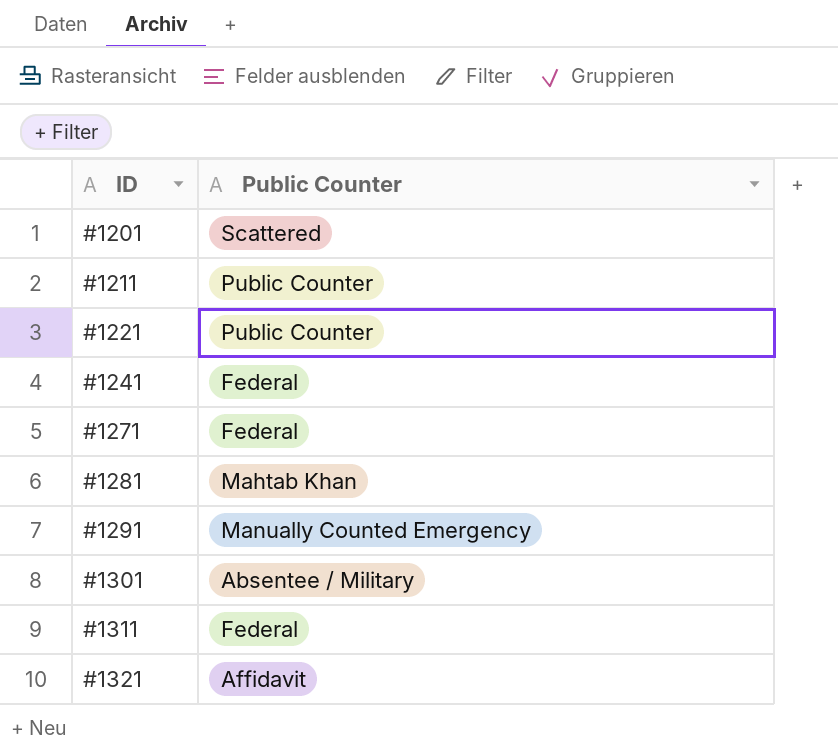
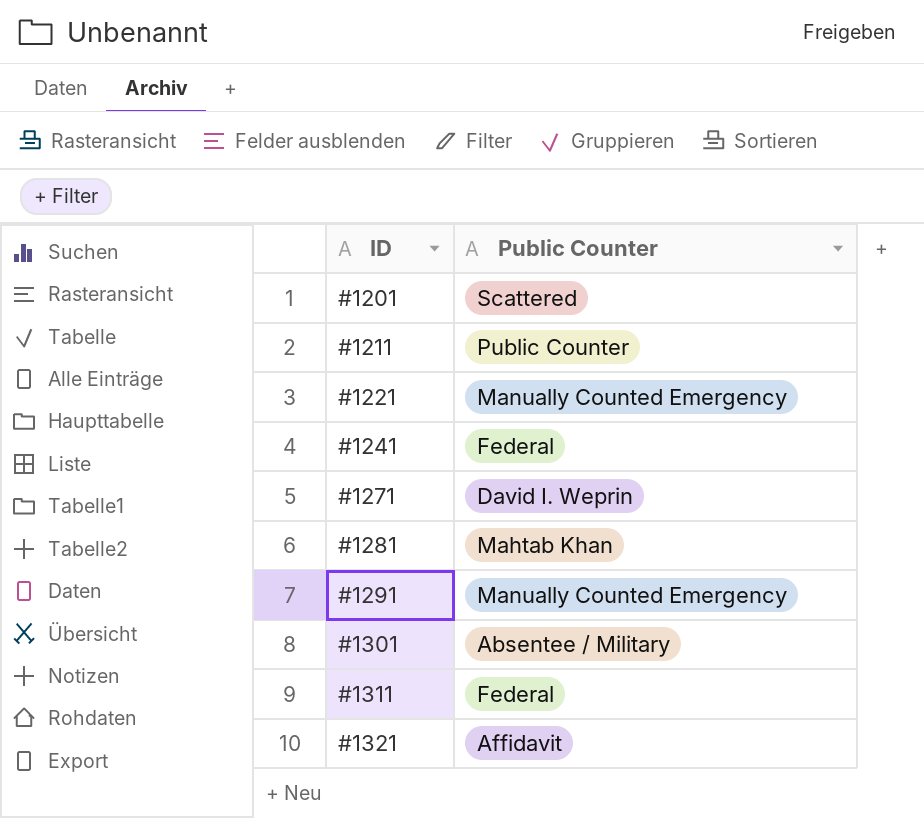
#1221 | Public Counter: Public Counter -> Manually Counted Emergency
#1271 | Public Counter: Federal -> David I. Weprin

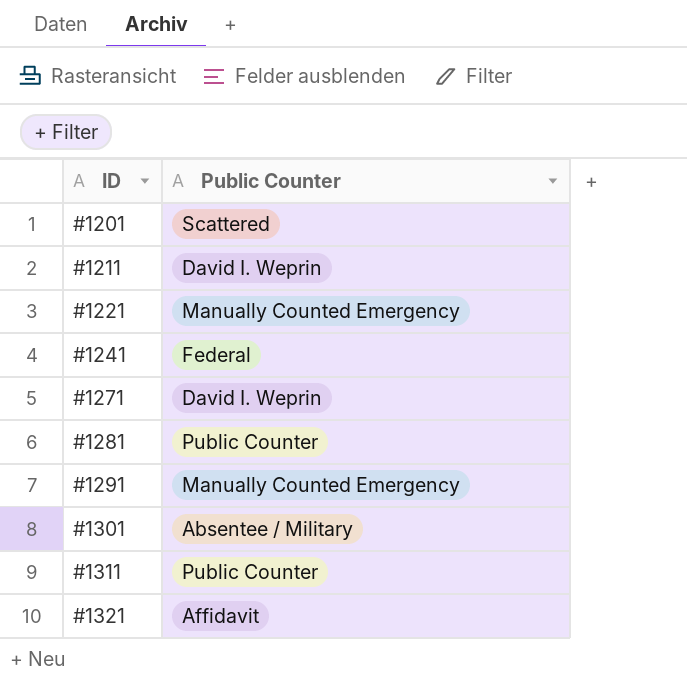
#1211 | Public Counter: Public Counter -> David I. Weprin
#1281 | Public Counter: Mahtab Khan -> Public Counter
#1311 | Public Counter: Federal -> Public Counter

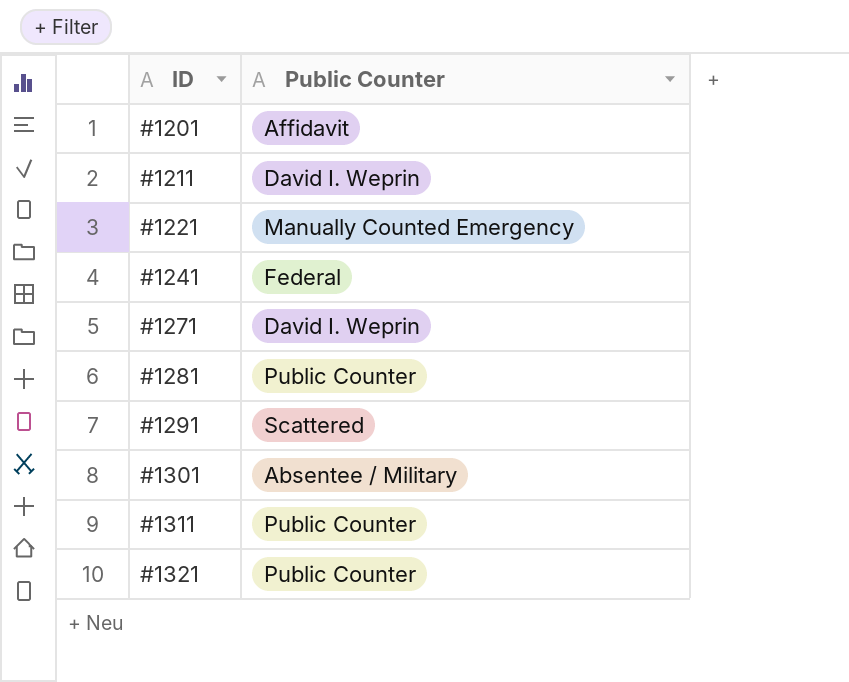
#1201 | Public Counter: Scattered -> Affidavit
#1291 | Public Counter: Manually Counted Emergency -> Scattered
#1321 | Public Counter: Affidavit -> Public Counter

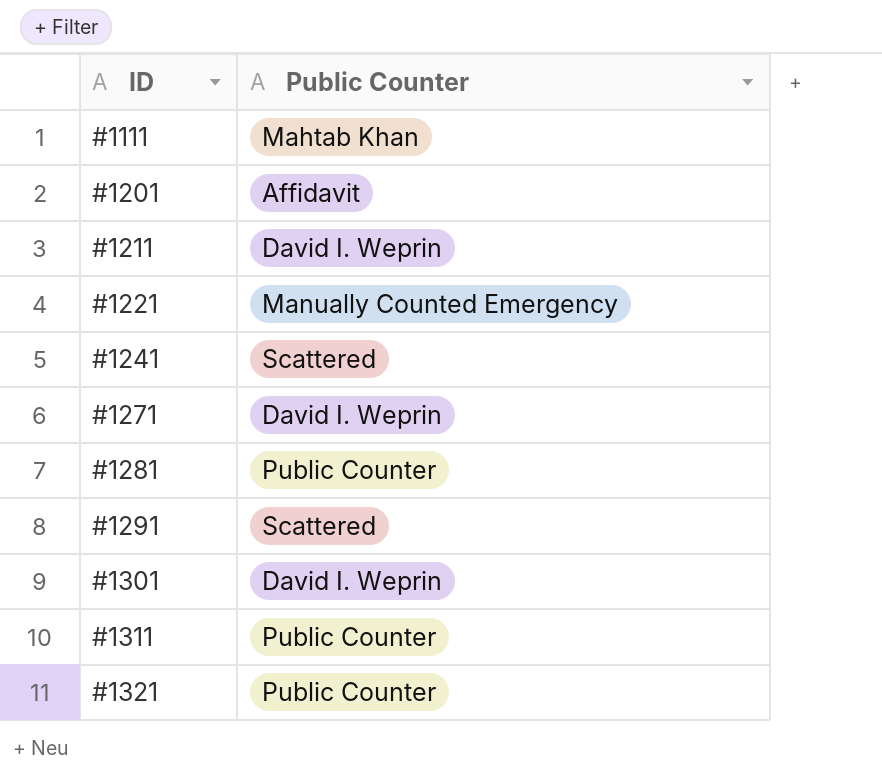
row #1111: none -> Mahtab Khan
#1241 | Public Counter: Federal -> Scattered
#1301 | Public Counter: Absentee / Military -> David I. Weprin

